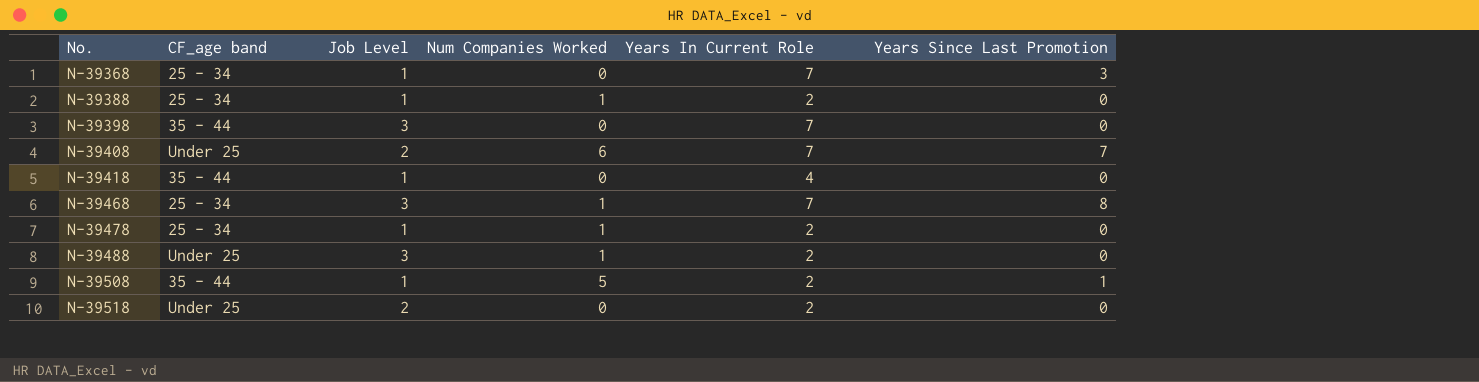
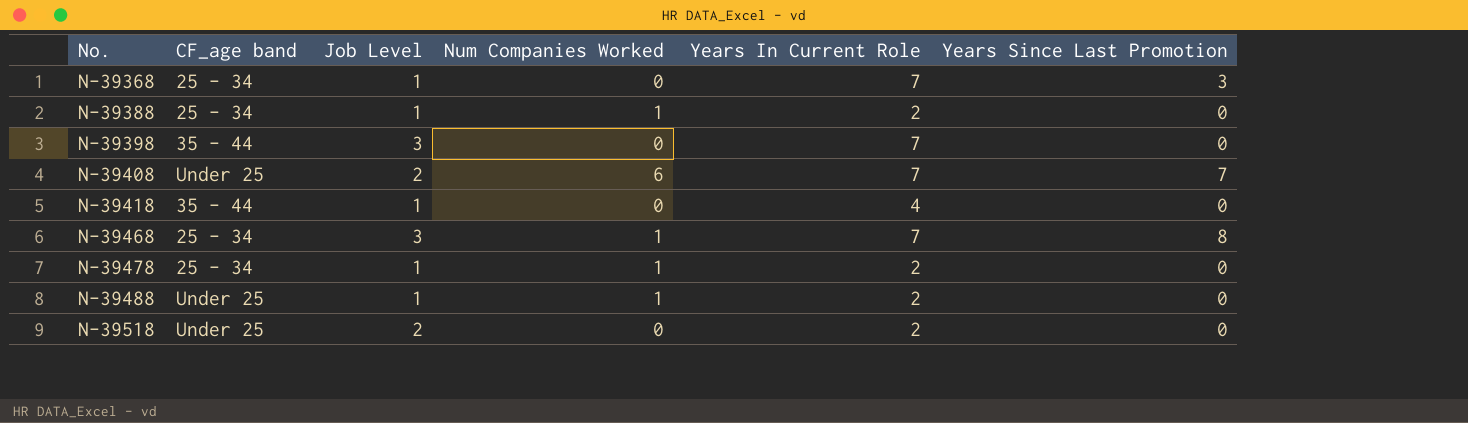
row N-39508: 35 - 44 | 1 | 5 | 2 | 1 -> none
N-39488 | Job Level: 3 -> 1

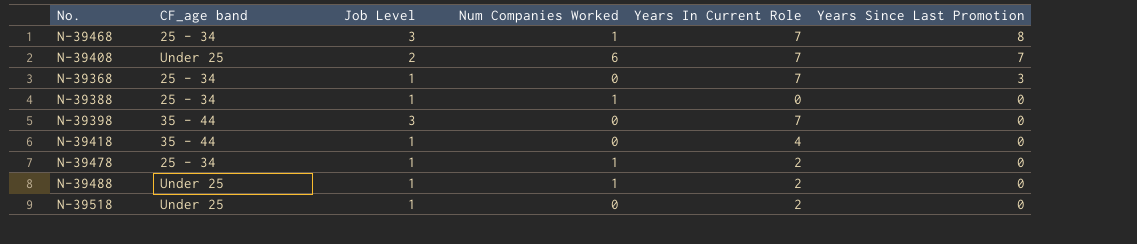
row order: No. ascending -> Years Since Last Promotion descending
N-39388 | Years In Current Role: 2 -> 0
N-39518 | Job Level: 2 -> 1

